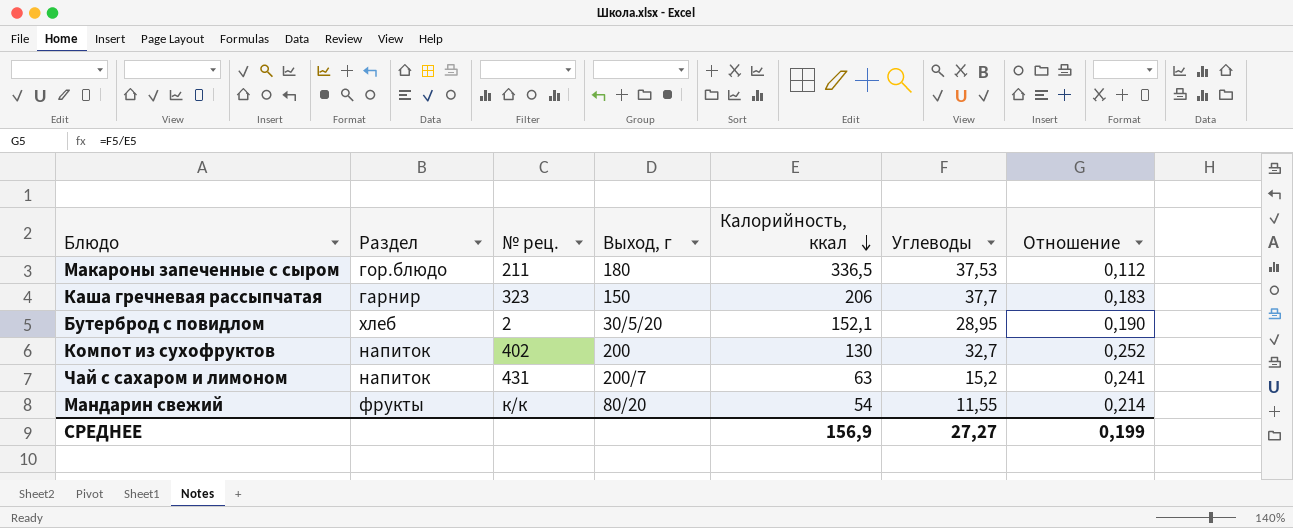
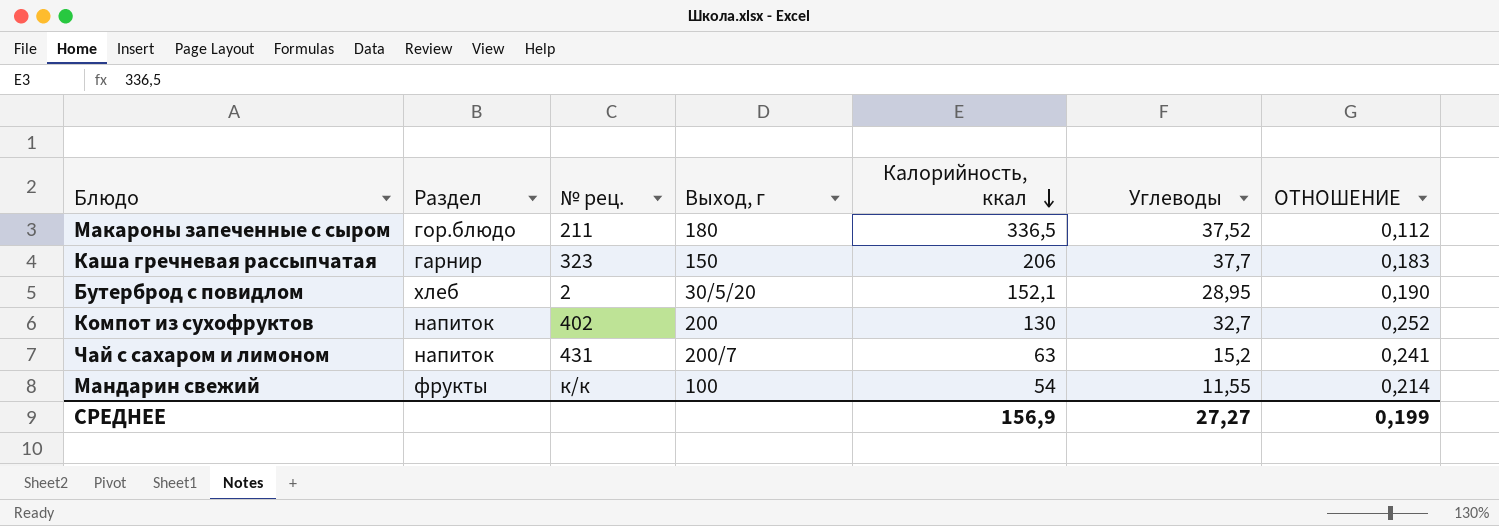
column name: Отношение -> ОТНОШЕНИЕ
Макароны запеченные с сыром | Углеводы: 37,53 -> 37,52
Мандарин свежий | Выход, г: 80/20 -> 100

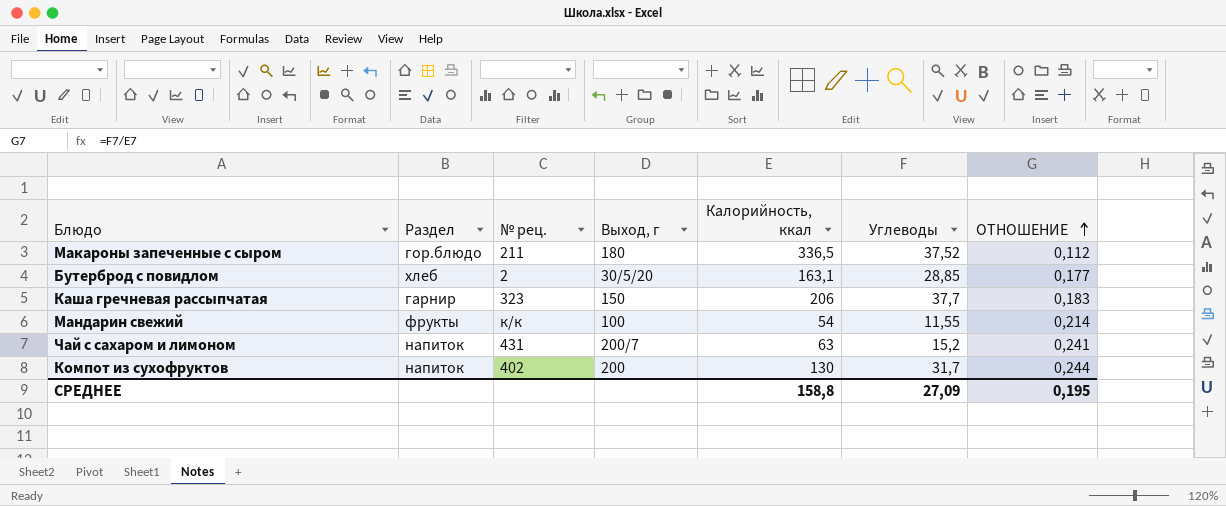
row order: Калорийность, ккал descending -> ОТНОШЕНИЕ ascending
Бутерброд с повидлом | Калорийность, ккал: 152,1 -> 163,1
Бутерброд с повидлом | Углеводы: 28,95 -> 28,85
Бутерброд с повидлом | ОТНОШЕНИЕ: 0,190 -> 0,177
Компот из сухофруктов | Углеводы: 32,7 -> 31,7
Компот из сухофруктов | ОТНОШЕНИЕ: 0,252 -> 0,244
СРЕДНЕЕ | Калорийность, ккал: 156,9 -> 158,8
СРЕДНЕЕ | Углеводы: 27,27 -> 27,09
СРЕДНЕЕ | ОТНОШЕНИЕ: 0,199 -> 0,195

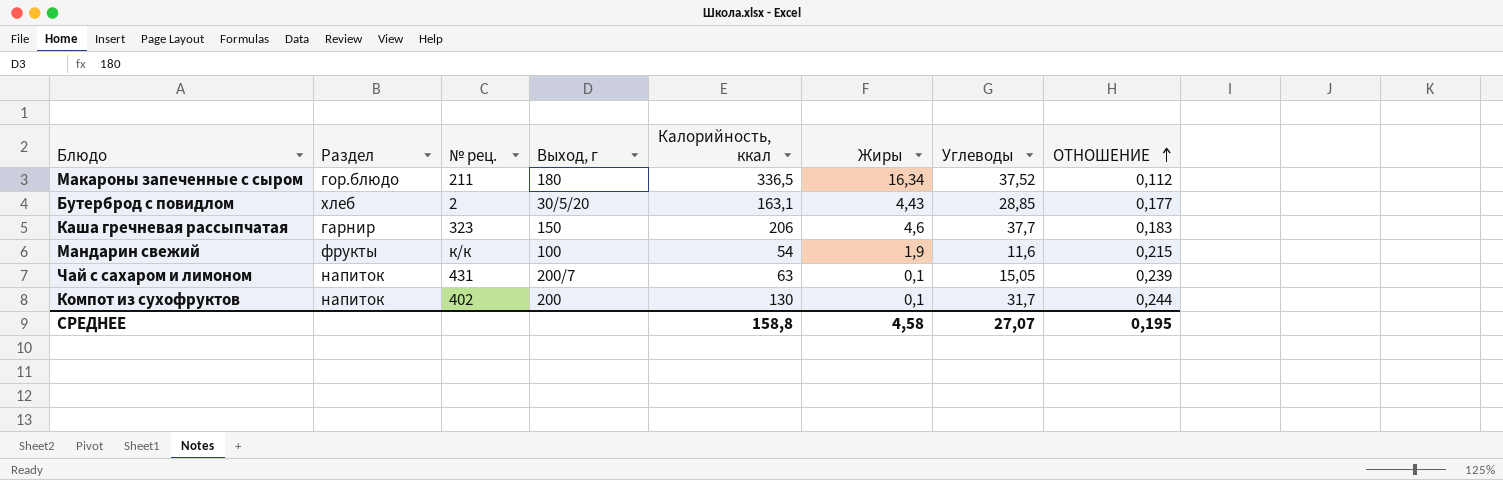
column Жиры | position: none -> 6
Мандарин свежий | Углеводы: 11,55 -> 11,6
Мандарин свежий | ОТНОШЕНИЕ: 0,214 -> 0,215
Чай с сахаром и лимоном | Углеводы: 15,2 -> 15,05
Чай с сахаром и лимоном | ОТНОШЕНИЕ: 0,241 -> 0,239
СРЕДНЕЕ | Углеводы: 27,09 -> 27,07

